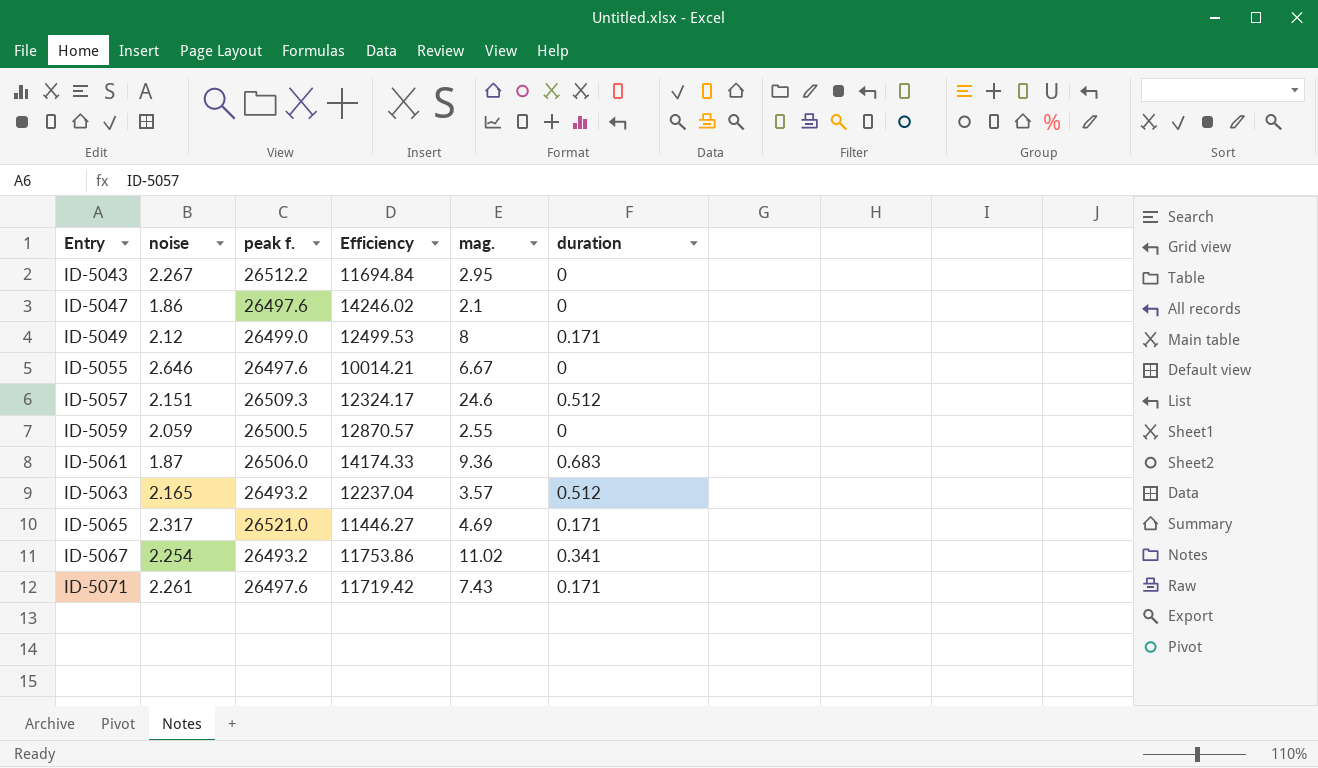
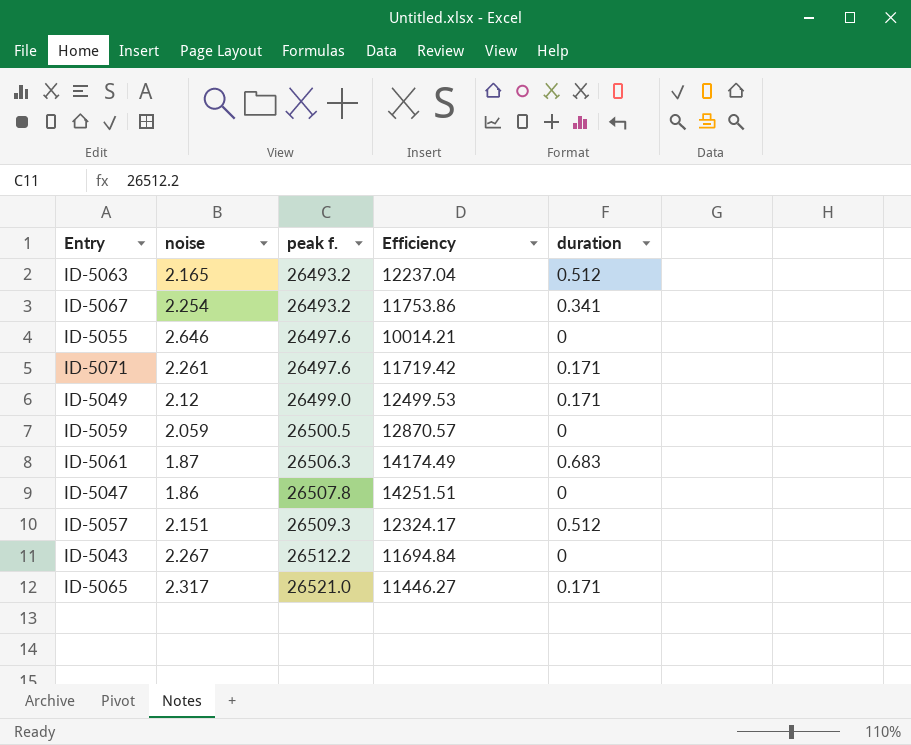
row order: Entry ascending -> peak f. ascending
column mag. | position: 5 -> none
ID-5061 | peak f.: 26506.0 -> 26506.3
ID-5061 | Efficiency: 14174.33 -> 14174.49
ID-5047 | peak f.: 26497.6 -> 26507.8
ID-5047 | Efficiency: 14246.02 -> 14251.51

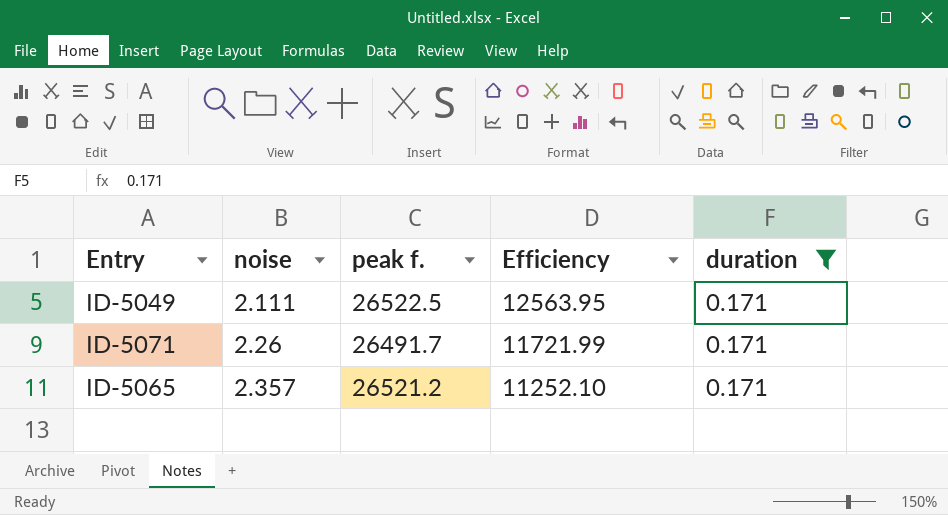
filter: none -> duration = 0.171
row order: peak f. ascending -> noise ascending
ID-5049 | noise: 2.12 -> 2.111
ID-5049 | peak f.: 26499.0 -> 26522.5
ID-5049 | Efficiency: 12499.53 -> 12563.95
ID-5071 | noise: 2.261 -> 2.26
ID-5071 | peak f.: 26497.6 -> 26491.7
ID-5071 | Efficiency: 11719.42 -> 11721.99
ID-5065 | noise: 2.317 -> 2.357
ID-5065 | peak f.: 26521.0 -> 26521.2
ID-5065 | Efficiency: 11446.27 -> 11252.10

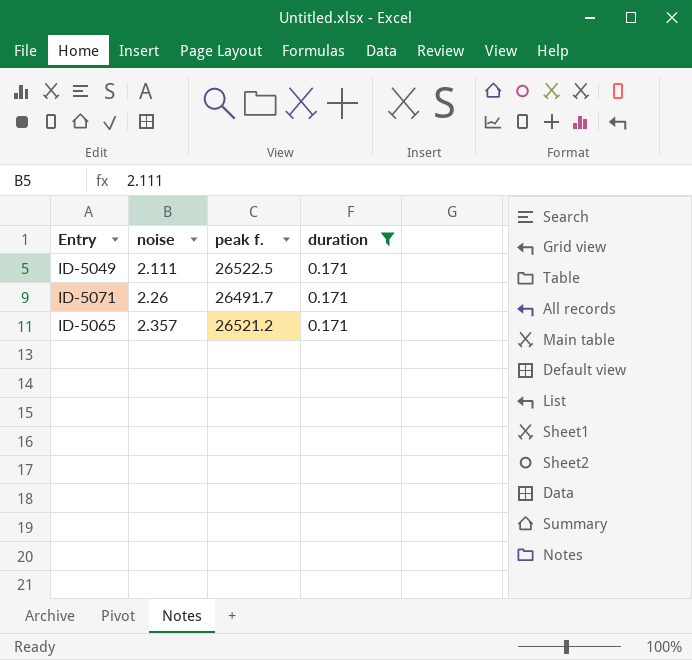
column Efficiency | formula: [peak f.] / [noise] -> none

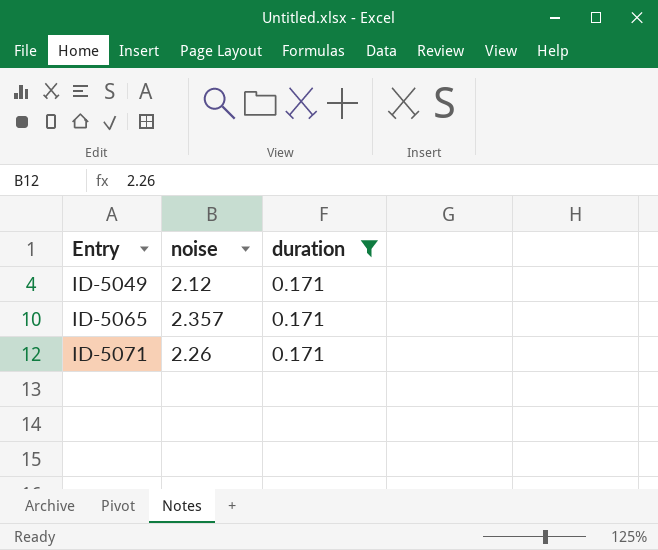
row order: noise ascending -> Entry ascending
column peak f. | position: 3 -> none
ID-5049 | noise: 2.111 -> 2.12

